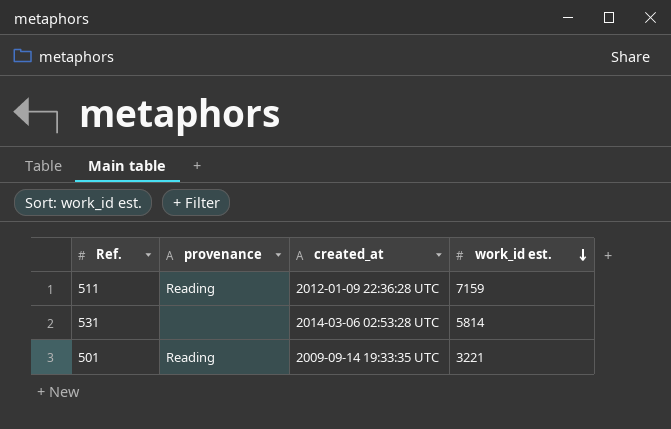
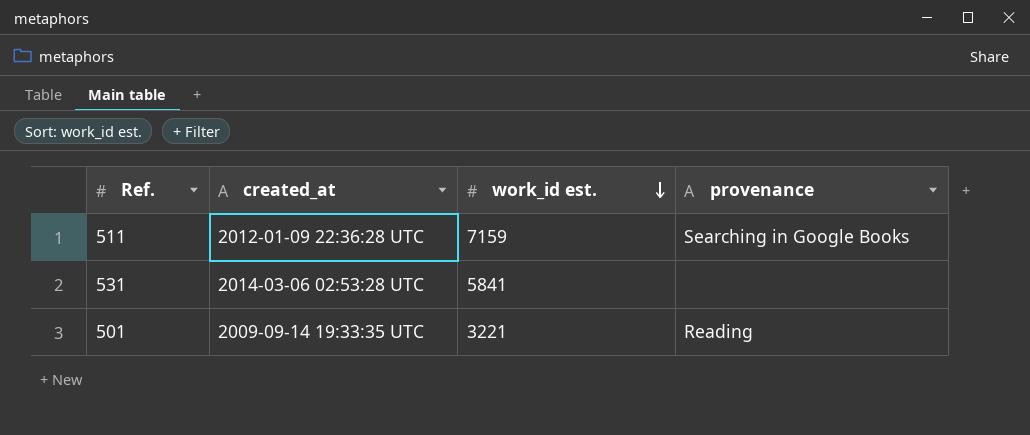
column provenance | position: 2 -> 4
511 | provenance: Reading -> Searching in Google Books
531 | work_id est.: 5814 -> 5841

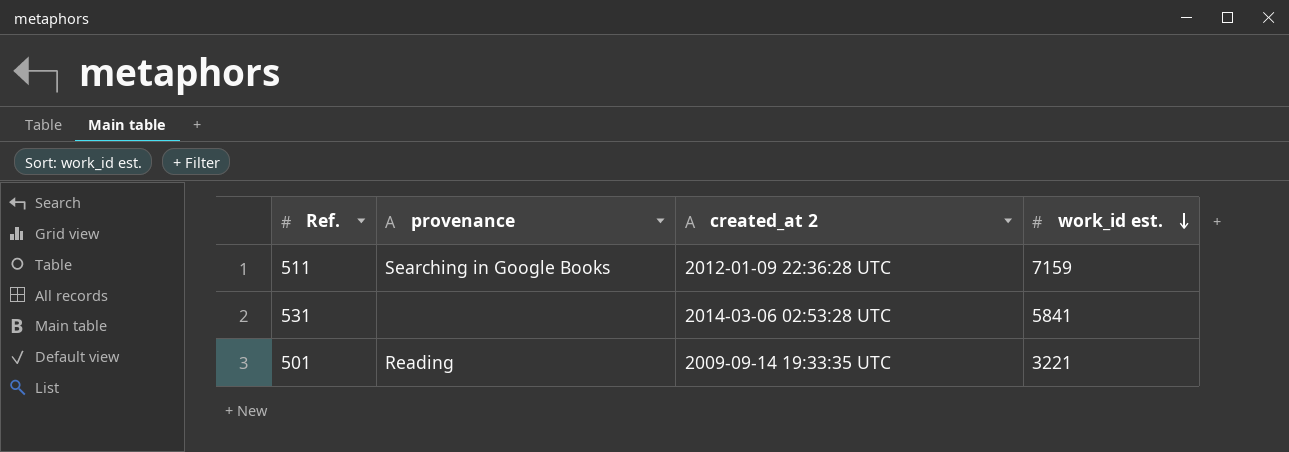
column provenance | position: 4 -> 2
column name: created_at -> created_at 2

